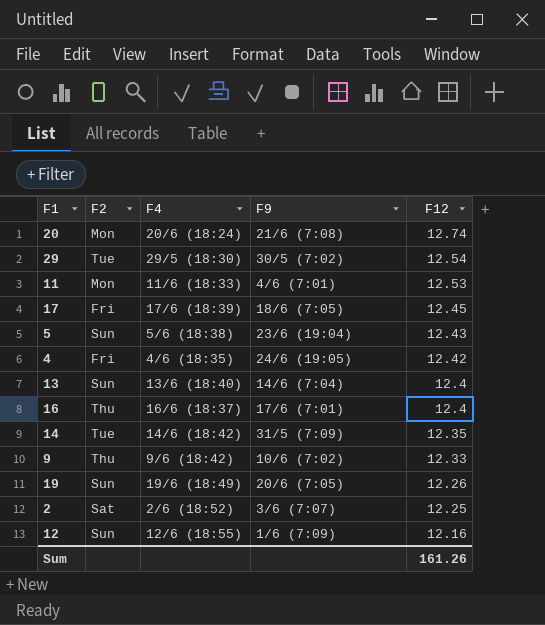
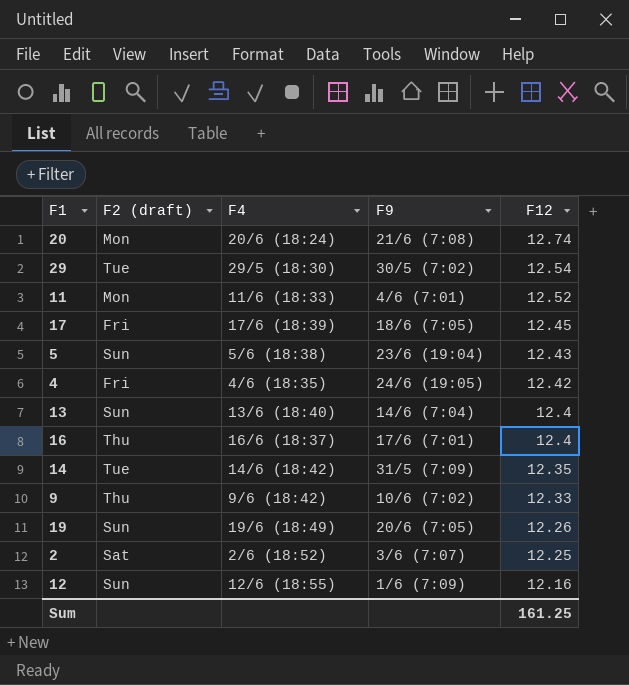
column name: F2 -> F2 (draft)
11 | F12: 12.53 -> 12.52
Sum | F12: 161.26 -> 161.25

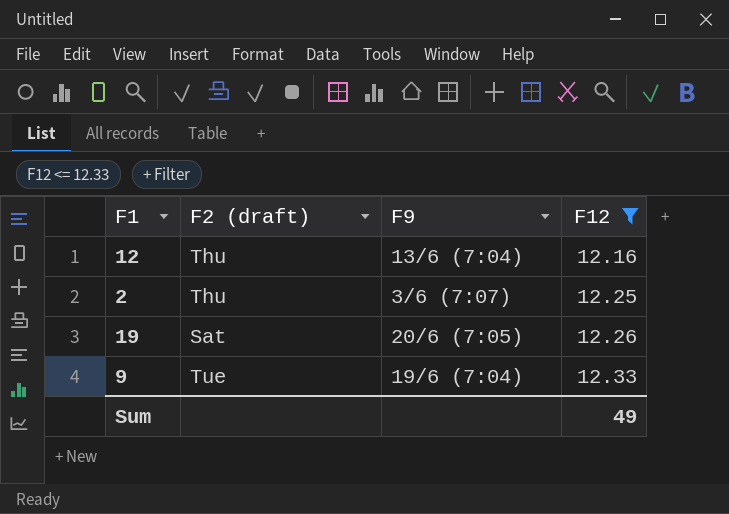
filter: none -> F12 <= 12.33
row order: F12 descending -> F12 ascending
column F4 | position: 3 -> none
12 | F2 (draft): Sun -> Thu
12 | F9: 1/6 (7:09) -> 13/6 (7:04)
2 | F2 (draft): Sat -> Thu
19 | F2 (draft): Sun -> Sat
9 | F2 (draft): Thu -> Tue
9 | F9: 10/6 (7:02) -> 19/6 (7:04)
Sum | F12: 161.25 -> 49

